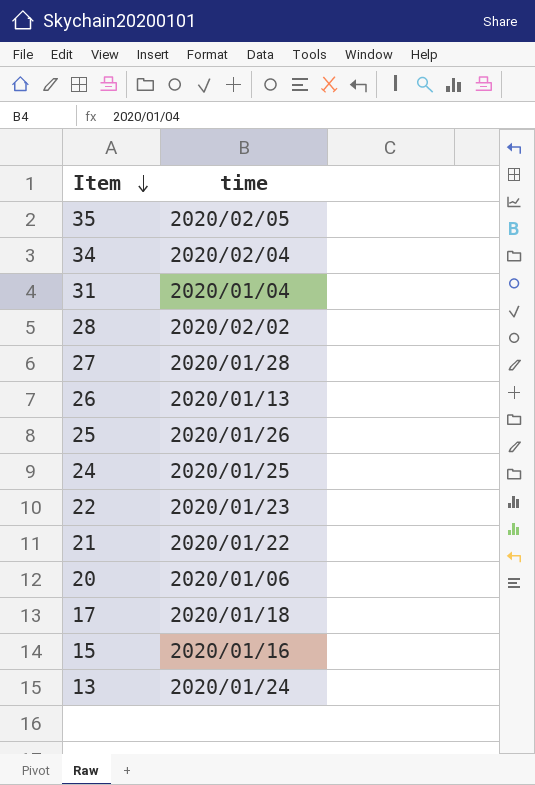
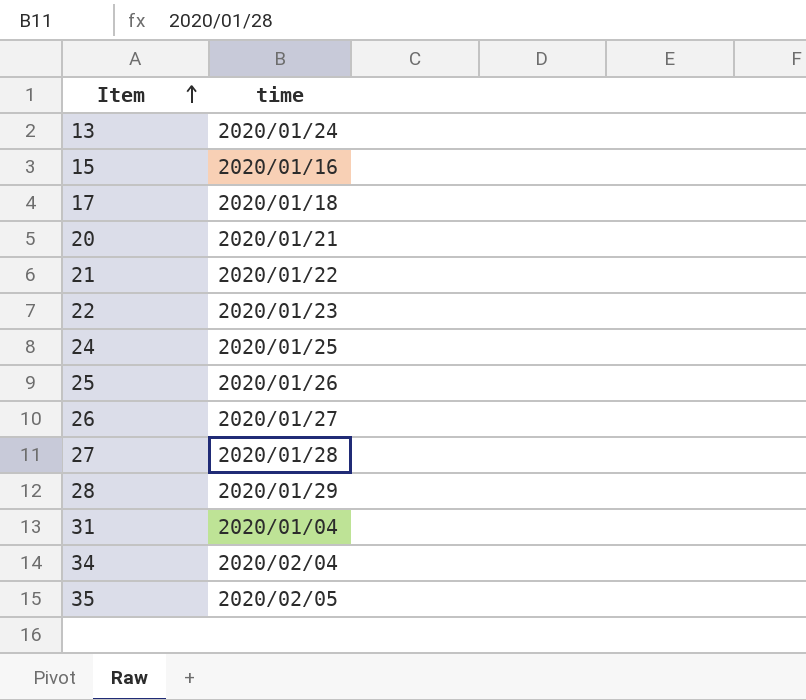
row order: Item descending -> Item ascending
20 | time: 2020/01/06 -> 2020/01/21
26 | time: 2020/01/13 -> 2020/01/27
28 | time: 2020/02/02 -> 2020/01/29

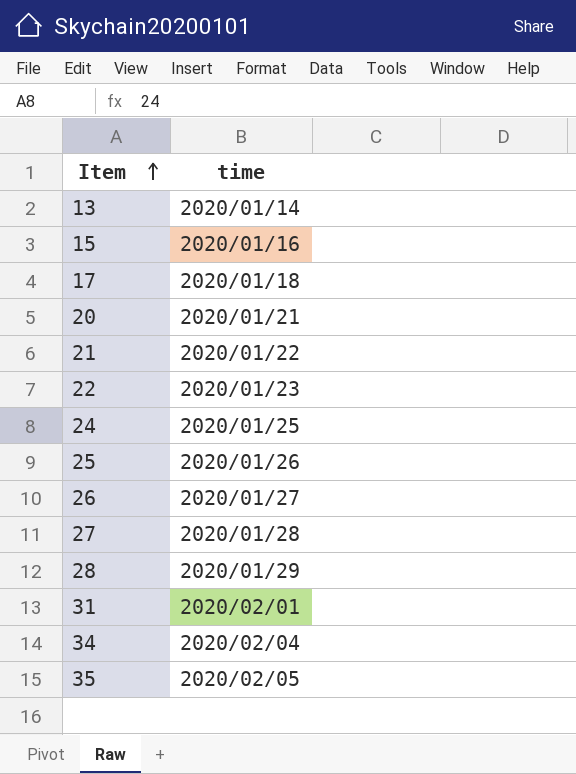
13 | time: 2020/01/24 -> 2020/01/14
31 | time: 2020/01/04 -> 2020/02/01

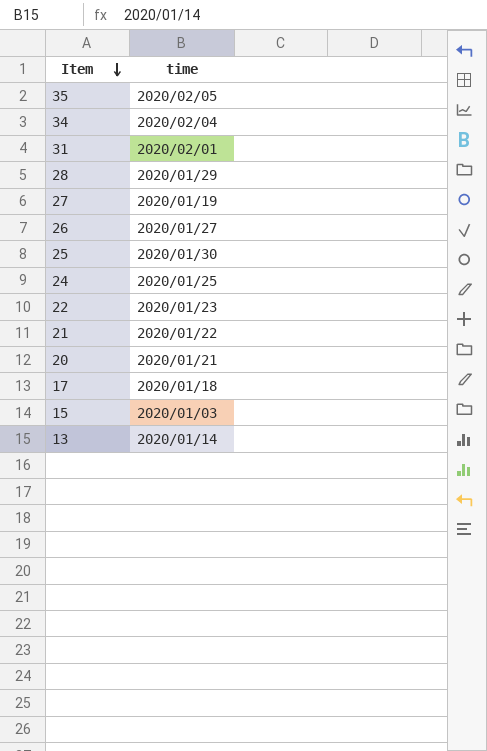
row order: Item ascending -> Item descending
27 | time: 2020/01/28 -> 2020/01/19
25 | time: 2020/01/26 -> 2020/01/30
15 | time: 2020/01/16 -> 2020/01/03

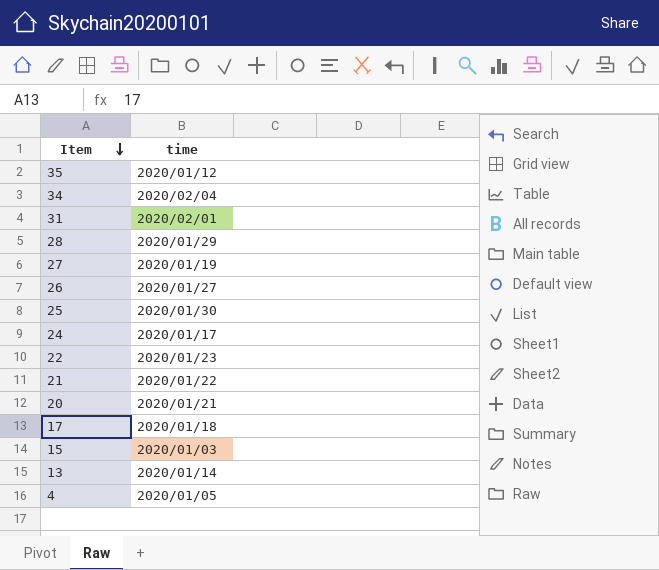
35 | time: 2020/02/05 -> 2020/01/12
24 | time: 2020/01/25 -> 2020/01/17
row 4: none -> 2020/01/05

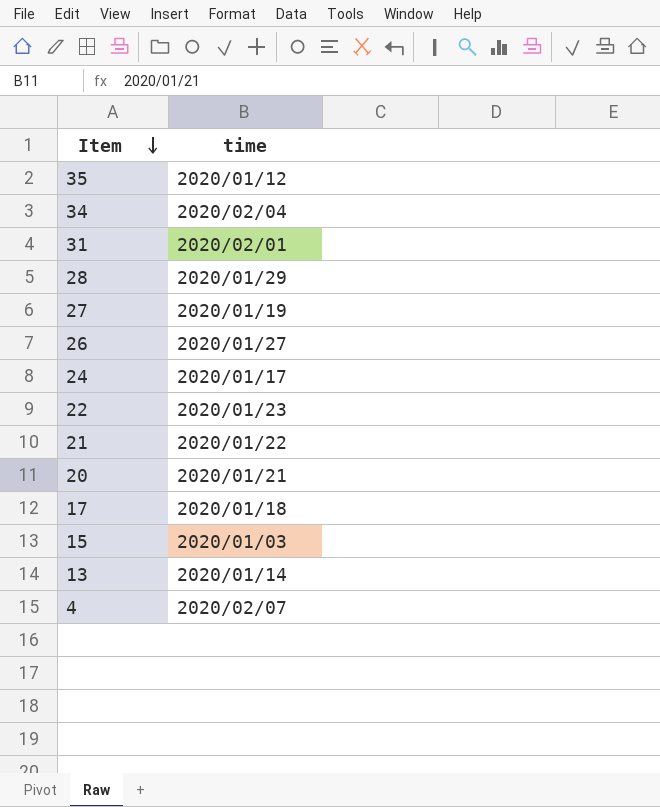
row 25: 2020/01/30 -> none
4 | time: 2020/01/05 -> 2020/02/07

